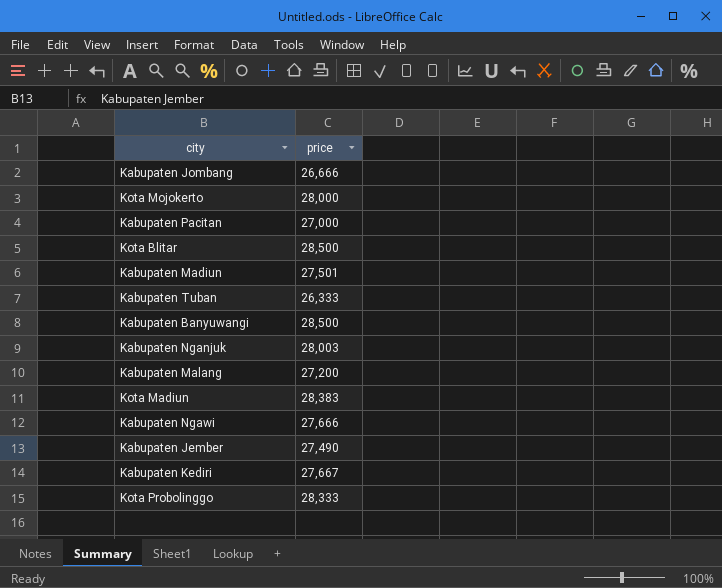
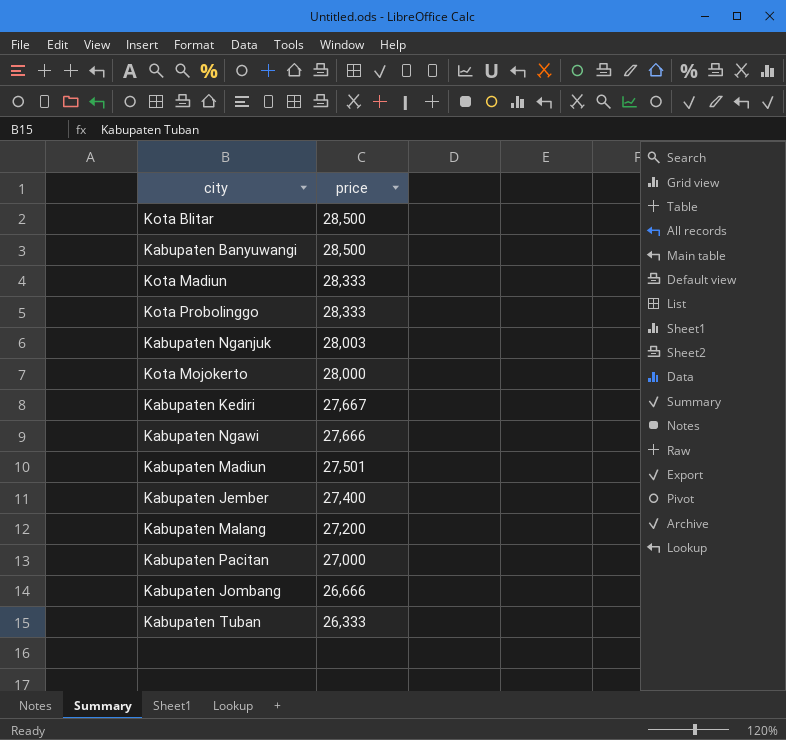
row order: none -> price descending
Kota Madiun | price: 28,383 -> 28,333
Kabupaten Jember | price: 27,490 -> 27,400

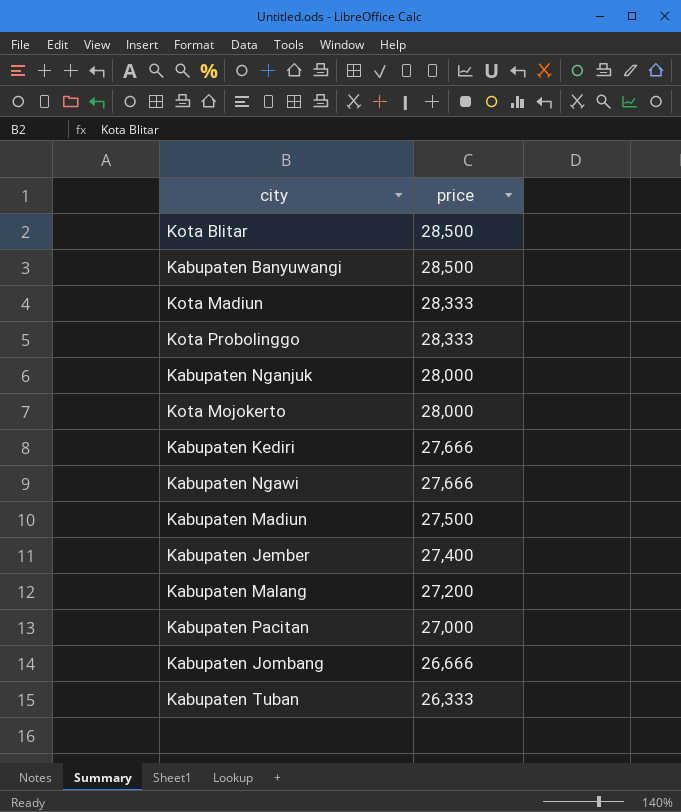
Kabupaten Nganjuk | price: 28,003 -> 28,000
Kabupaten Kediri | price: 27,667 -> 27,666
Kabupaten Madiun | price: 27,501 -> 27,500

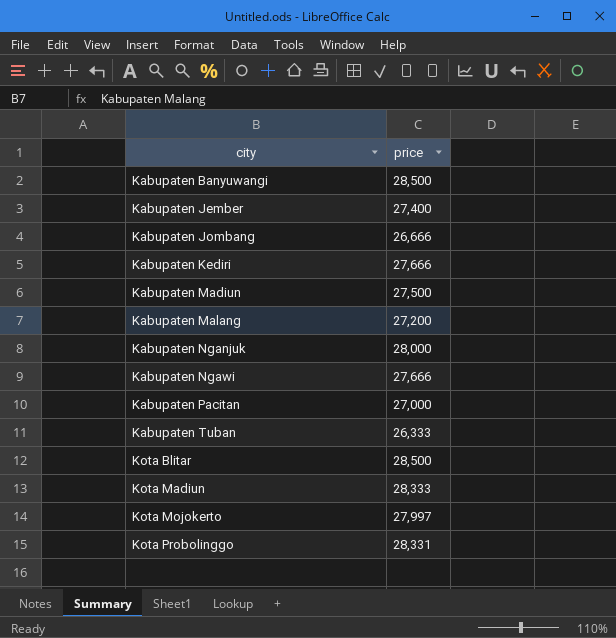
row order: price descending -> city ascending
Kota Mojokerto | price: 28,000 -> 27,997
Kota Probolinggo | price: 28,333 -> 28,331

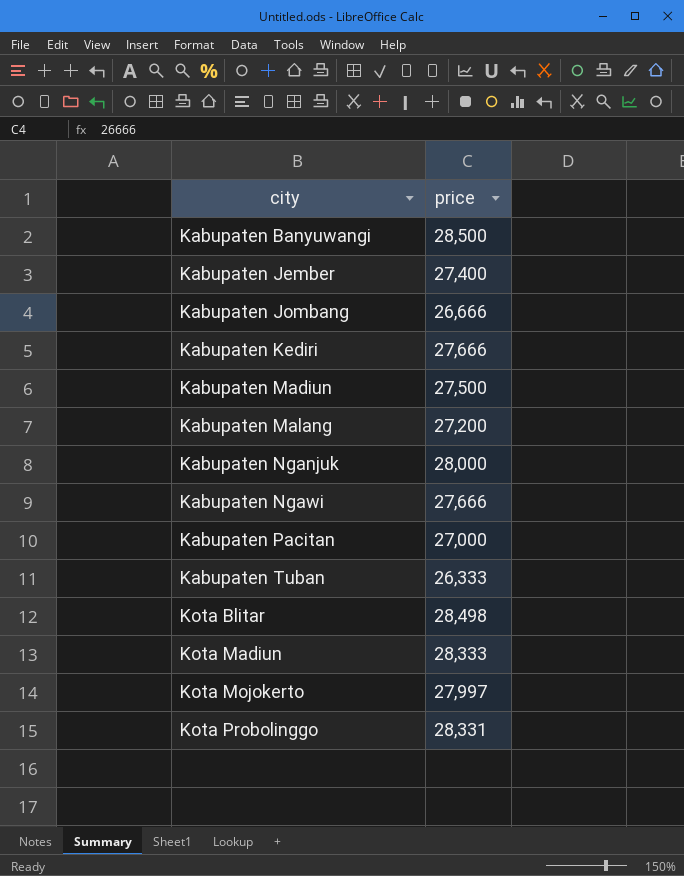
Kota Blitar | price: 28,500 -> 28,498

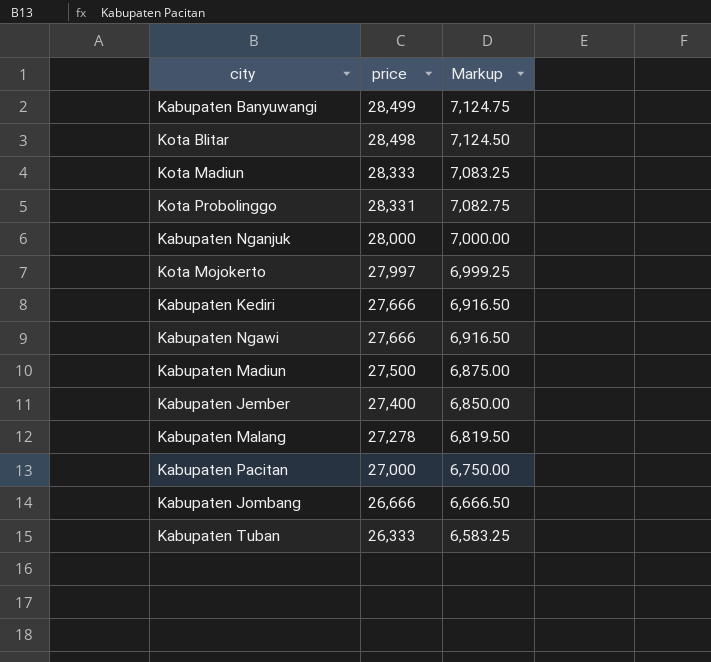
row order: city ascending -> price descending
column Markup | formula: none -> [price] * 0.25
Kabupaten Banyuwangi | price: 28,500 -> 28,499
Kabupaten Malang | price: 27,200 -> 27,278

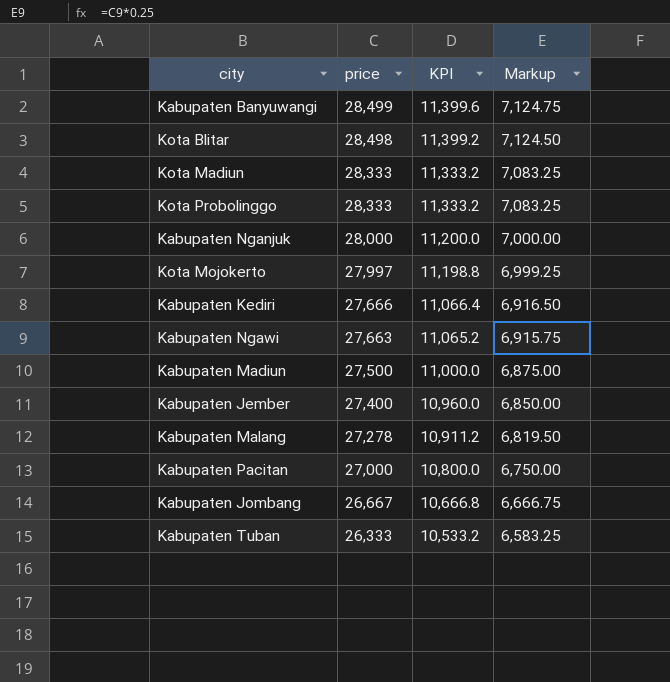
column KPI | formula: none -> [price] * 0.4
Kota Probolinggo | price: 28,331 -> 28,333
Kota Probolinggo | Markup: 7,082.75 -> 7,083.25
Kabupaten Ngawi | price: 27,666 -> 27,663
Kabupaten Ngawi | Markup: 6,916.50 -> 6,915.75
Kabupaten Jombang | price: 26,666 -> 26,667
Kabupaten Jombang | Markup: 6,666.50 -> 6,666.75

